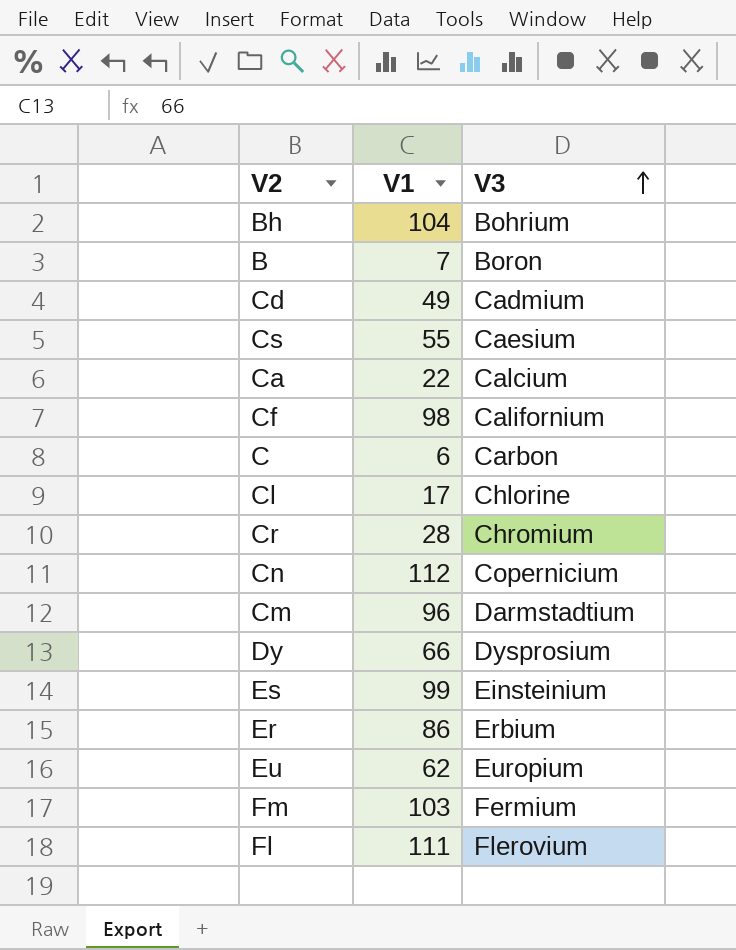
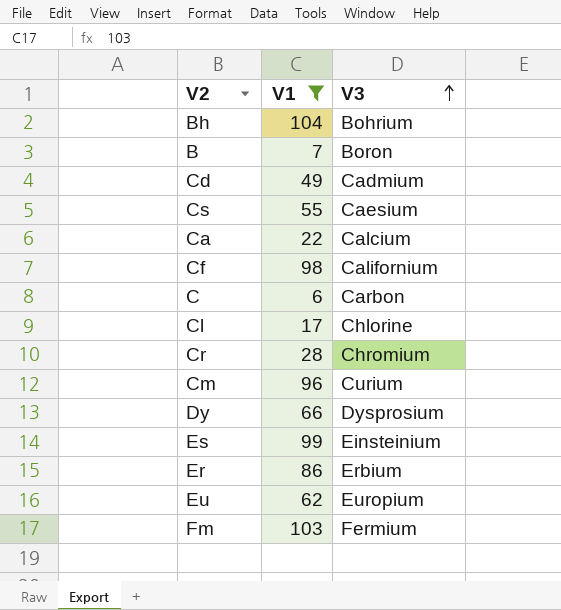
filter: none -> V1 <= 104
Cm | V3: Darmstadtium -> Curium

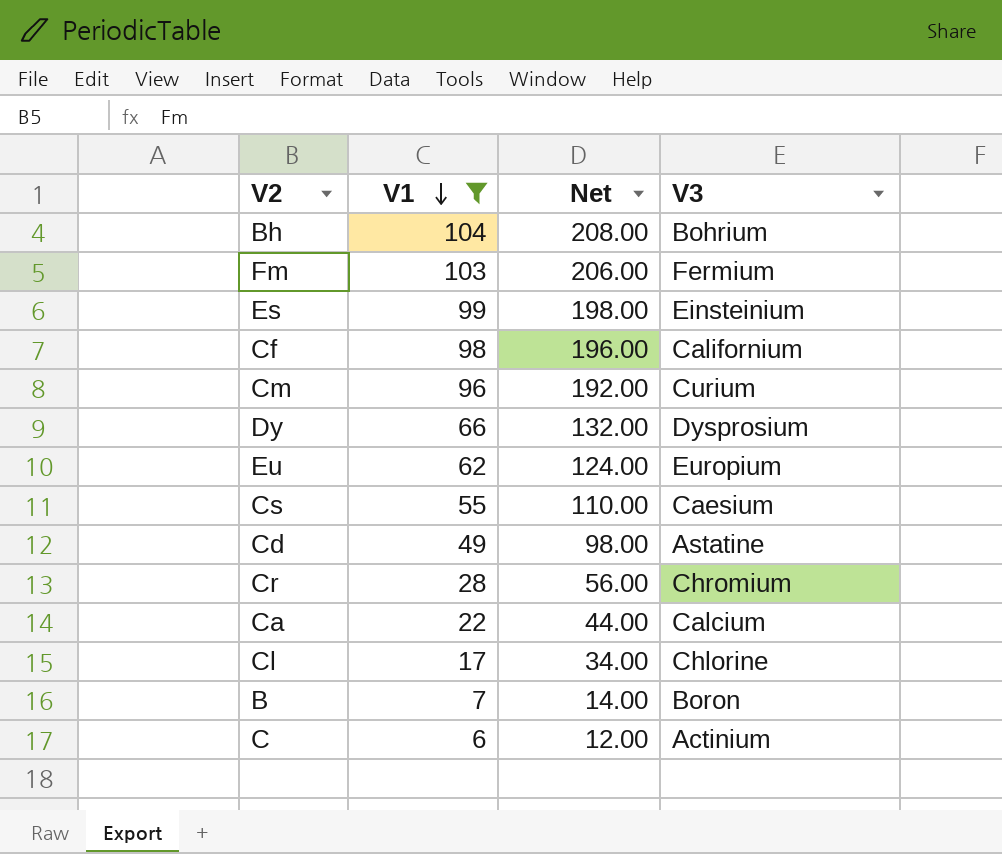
row order: V3 ascending -> V1 descending
column Net | formula: none -> [V1] * 2
row Er: 86 | Erbium -> none
Cd | V3: Cadmium -> Astatine
C | V3: Carbon -> Actinium

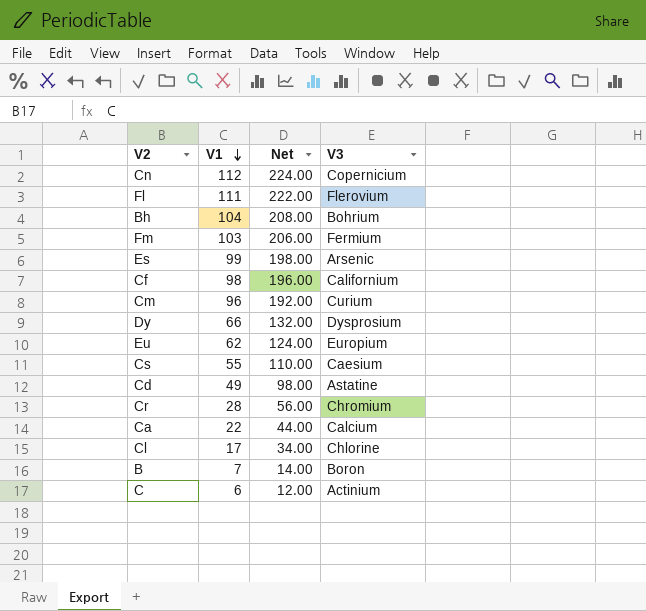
filter: V1 <= 104 -> none
Es | V3: Einsteinium -> Arsenic

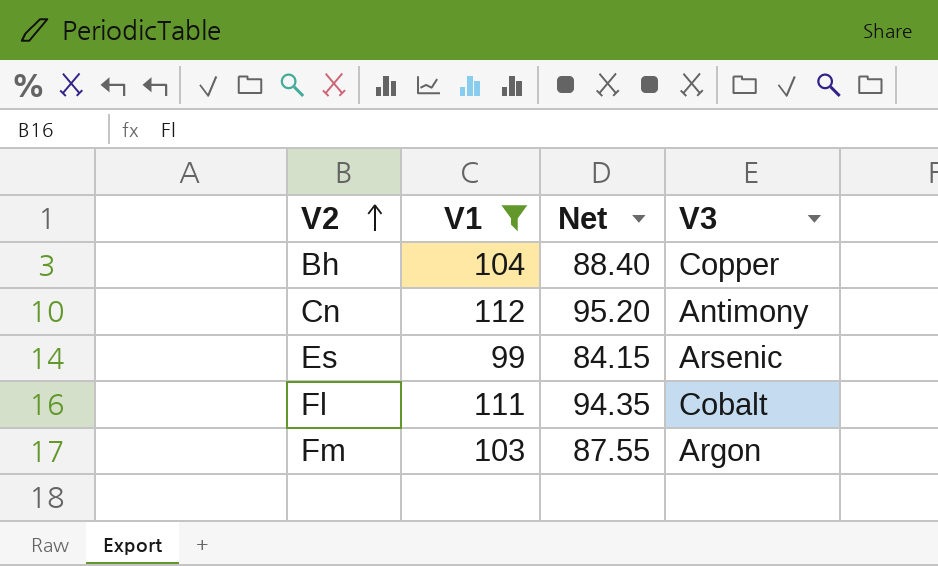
filter: none -> V1 >= 99
row order: V1 descending -> V2 ascending
column Net | formula: [V1] * 2 -> [V1] * 0.85
Bh | V3: Bohrium -> Copper
Cn | V3: Copernicium -> Antimony
Fl | V3: Flerovium -> Cobalt
Fm | V3: Fermium -> Argon

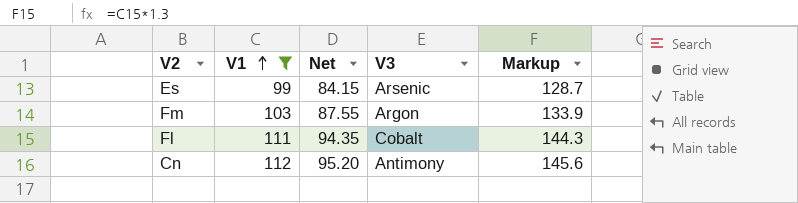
row order: V2 ascending -> V1 ascending
column Markup | formula: none -> [V1] * 1.3
row Bh: 104 | 88.40 | Copper -> none

